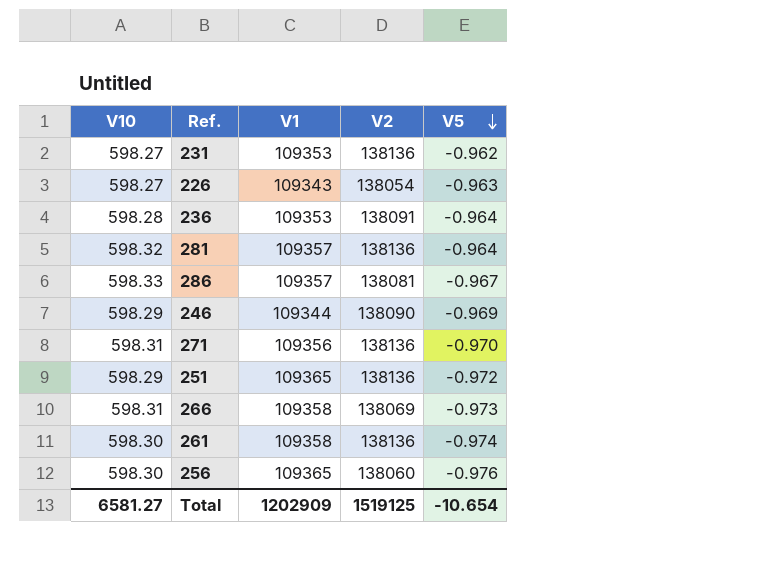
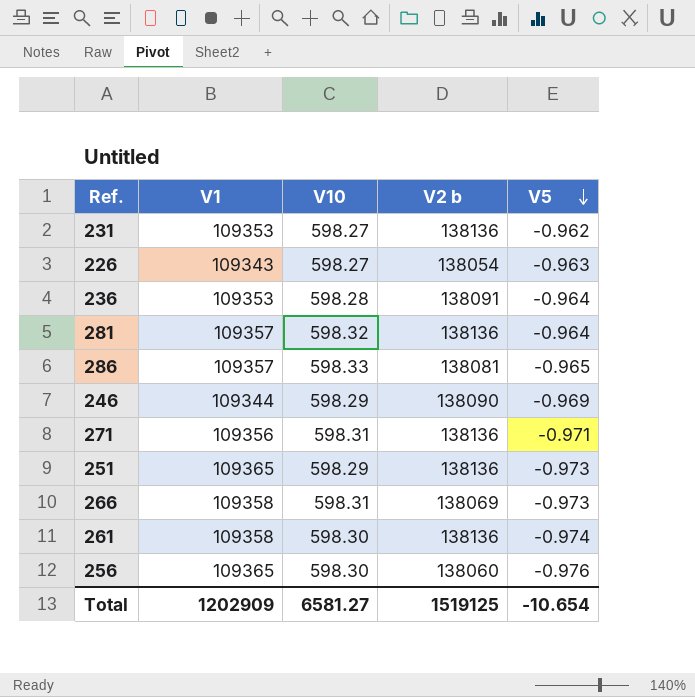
column V10 | position: 1 -> 3
column name: V2 -> V2 b
286 | V5: -0.967 -> -0.965
271 | V5: -0.970 -> -0.971
251 | V5: -0.972 -> -0.973

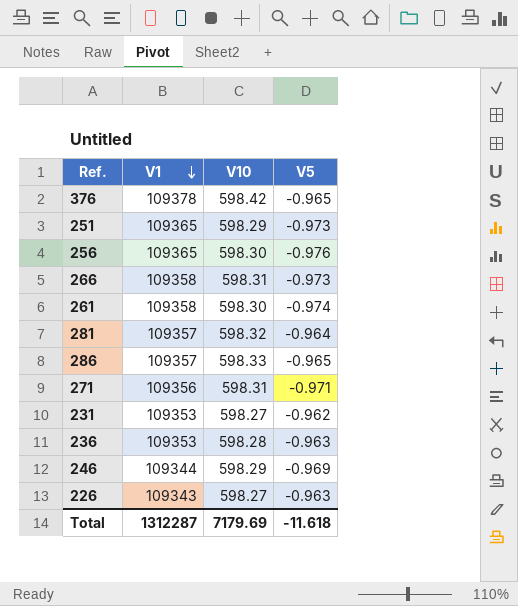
row order: V5 descending -> V1 descending
column V2 b | position: 4 -> none
row 376: none -> 109378 | 598.42 | -0.965
236 | V5: -0.964 -> -0.963
Total | V1: 1202909 -> 1312287
Total | V10: 6581.27 -> 7179.69
Total | V5: -10.654 -> -11.618

